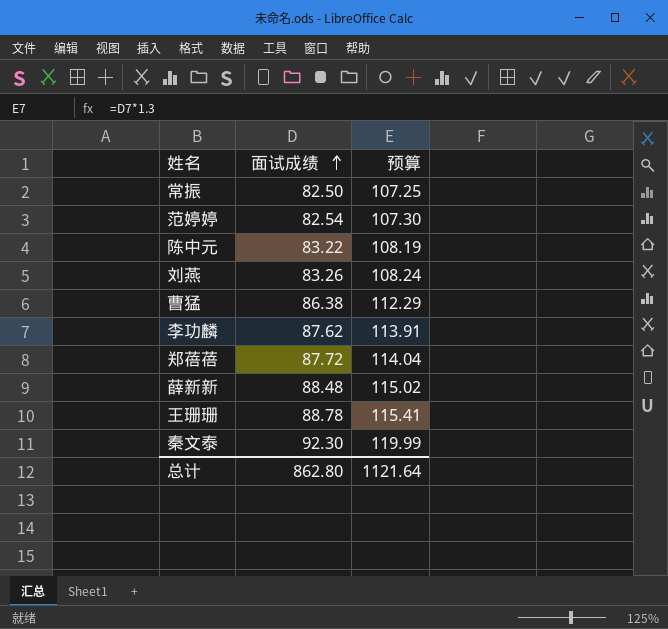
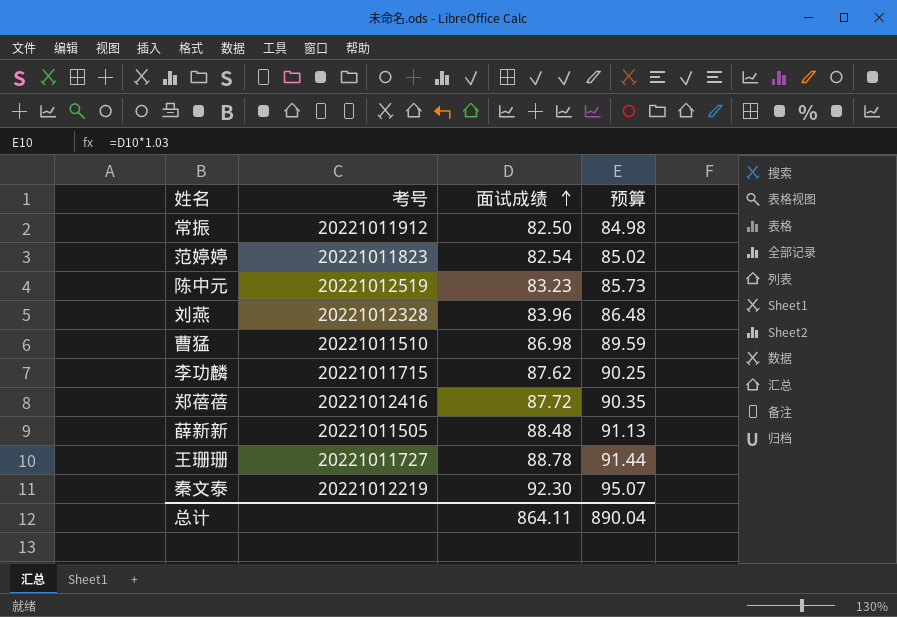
column 考号 | position: none -> 2
column 预算 | formula: [面试成绩] * 1.3 -> [面试成绩] * 1.03
陈中元 | 面试成绩: 83.22 -> 83.23
刘燕 | 面试成绩: 83.26 -> 83.96
曹猛 | 面试成绩: 86.38 -> 86.98
总计 | 面试成绩: 862.80 -> 864.11
总计 | 预算: 1121.64 -> 890.04

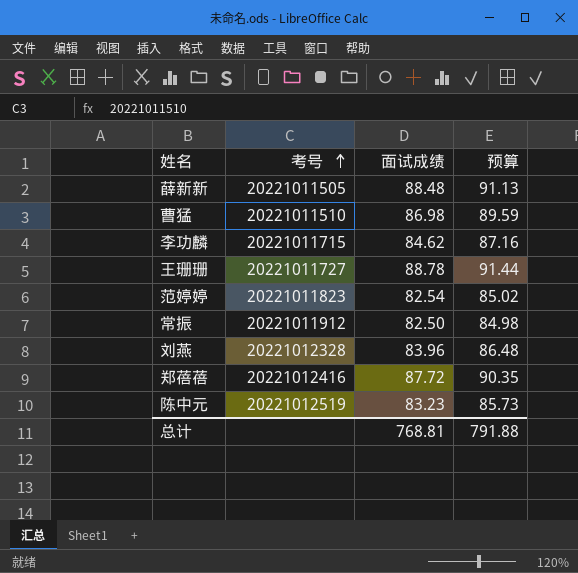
row order: 面试成绩 ascending -> 考号 ascending
row 秦文泰: 20221012219 | 92.30 | 95.07 -> none
李功麟 | 面试成绩: 87.62 -> 84.62
李功麟 | 预算: 90.25 -> 87.16
总计 | 面试成绩: 864.11 -> 768.81
总计 | 预算: 890.04 -> 791.88

